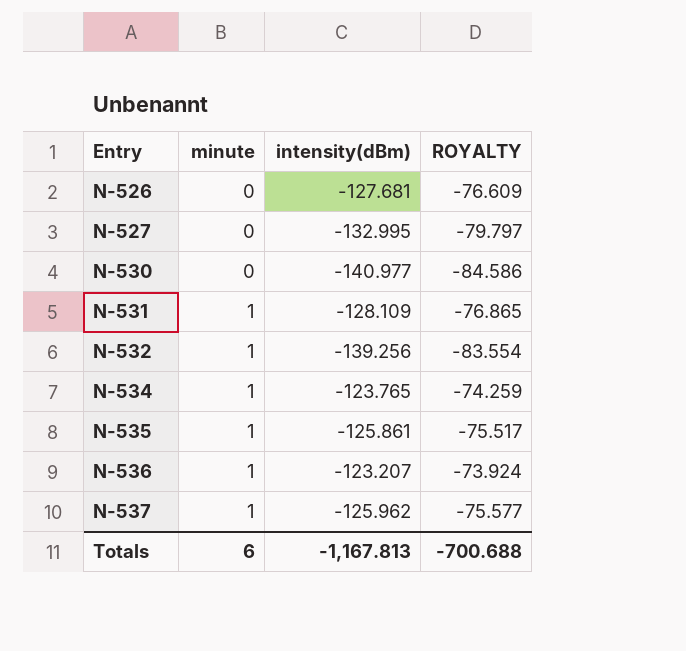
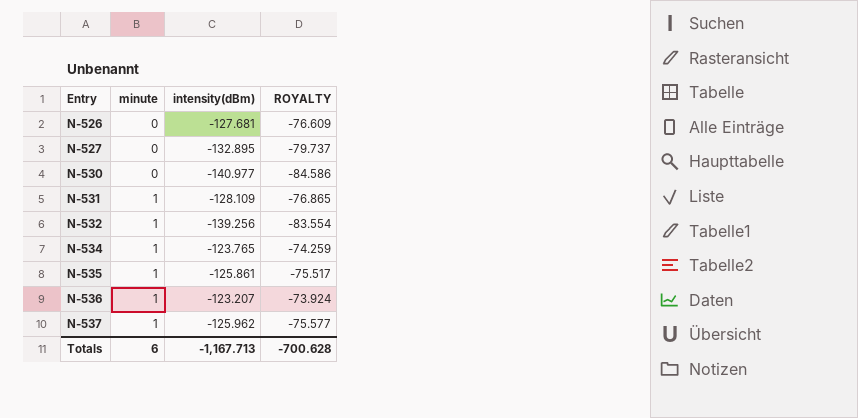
N-527 | intensity(dBm): -132.995 -> -132.895
N-527 | ROYALTY: -79.797 -> -79.737
Totals | intensity(dBm): -1,167.813 -> -1,167.713
Totals | ROYALTY: -700.688 -> -700.628

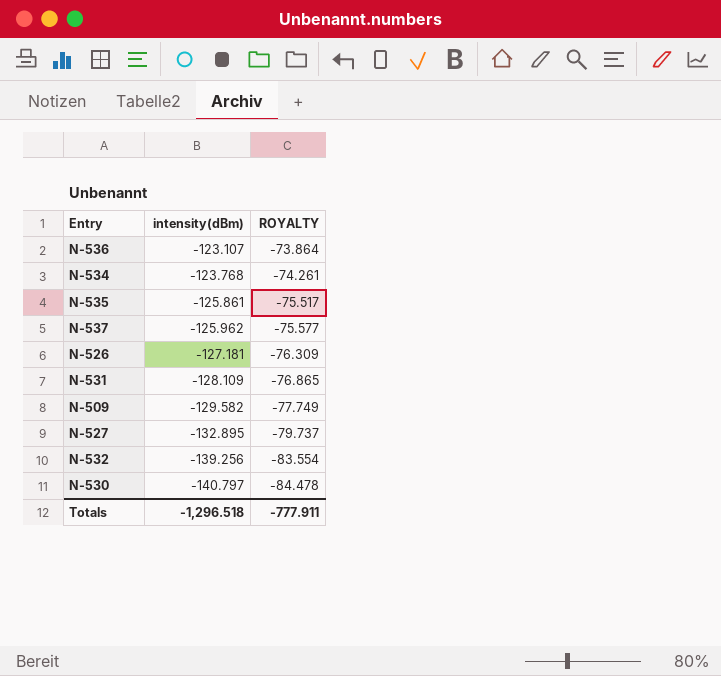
row order: Entry ascending -> intensity(dBm) descending
column minute | position: 2 -> none
N-536 | intensity(dBm): -123.207 -> -123.107
N-536 | ROYALTY: -73.924 -> -73.864
N-534 | intensity(dBm): -123.765 -> -123.768
N-534 | ROYALTY: -74.259 -> -74.261
N-526 | intensity(dBm): -127.681 -> -127.181
N-526 | ROYALTY: -76.609 -> -76.309
row N-509: none -> -129.582 | -77.749
N-530 | intensity(dBm): -140.977 -> -140.797
N-530 | ROYALTY: -84.586 -> -84.478
Totals | intensity(dBm): -1,167.713 -> -1,296.518
Totals | ROYALTY: -700.628 -> -777.911

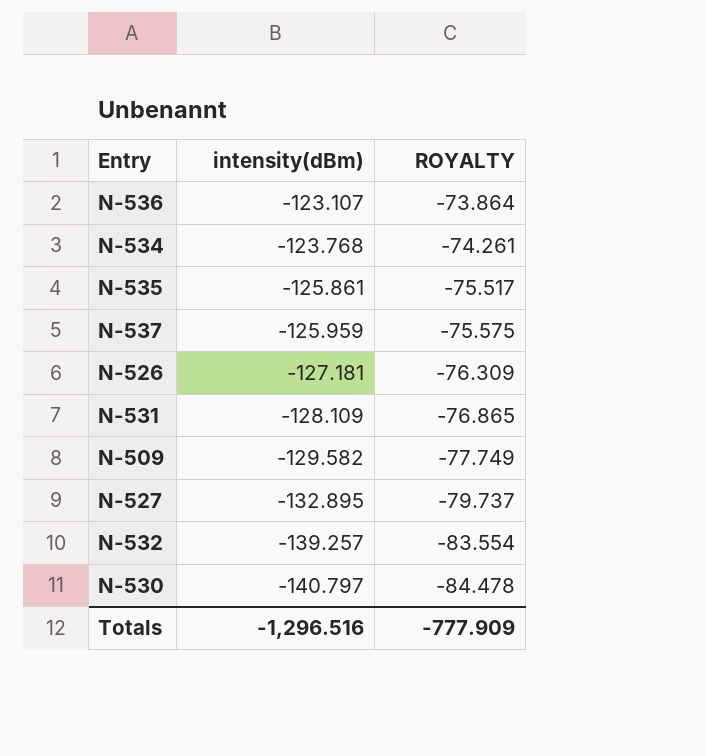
N-537 | intensity(dBm): -125.962 -> -125.959
N-537 | ROYALTY: -75.577 -> -75.575
N-532 | intensity(dBm): -139.256 -> -139.257
Totals | intensity(dBm): -1,296.518 -> -1,296.516
Totals | ROYALTY: -777.911 -> -777.909

